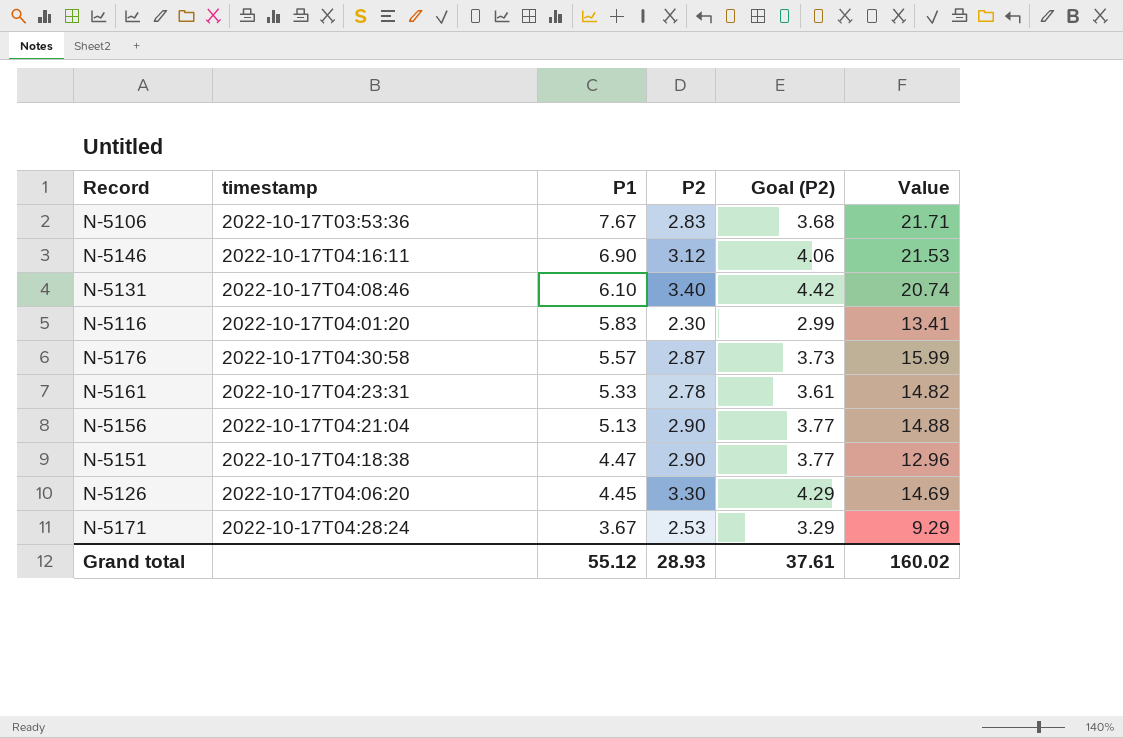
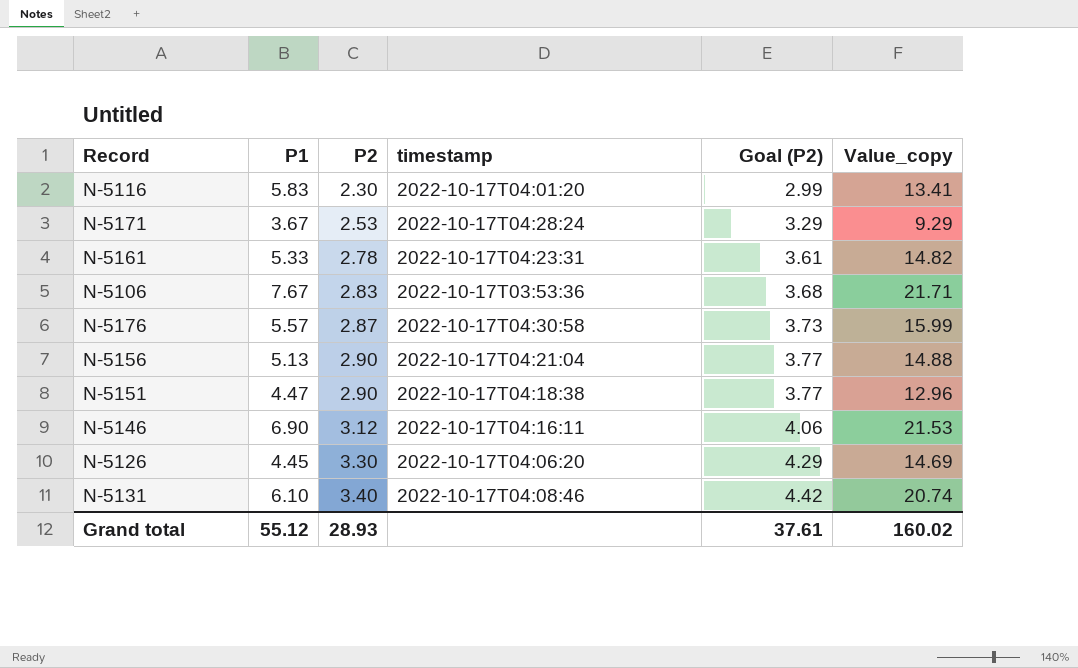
row order: P1 descending -> P2 ascending
column timestamp | position: 2 -> 4
column name: Value -> Value_copy

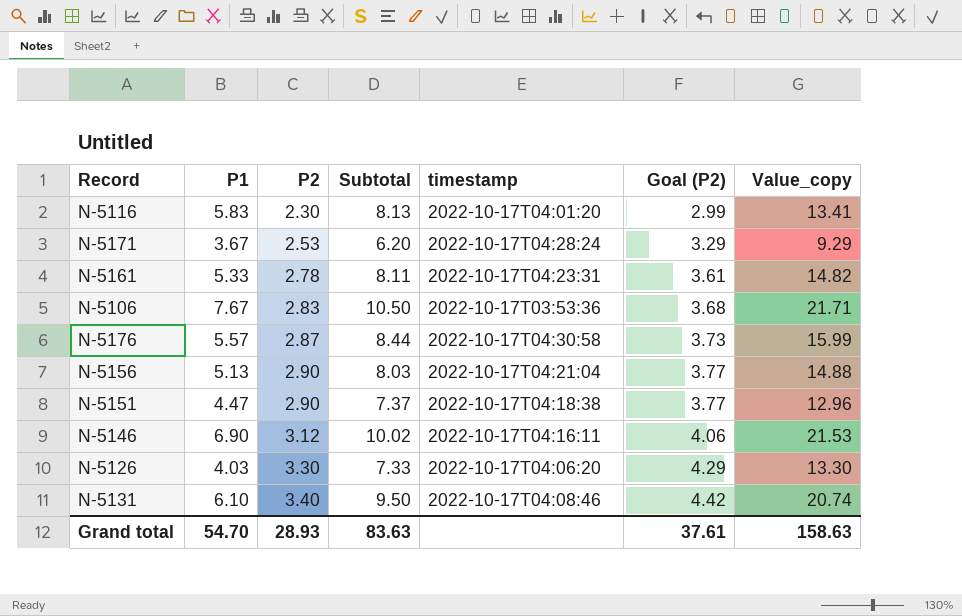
column Subtotal | formula: none -> [P1] + [P2]
N-5126 | P1: 4.45 -> 4.03
N-5126 | Value_copy: 14.69 -> 13.30
Grand total | P1: 55.12 -> 54.70
Grand total | Value_copy: 160.02 -> 158.63

